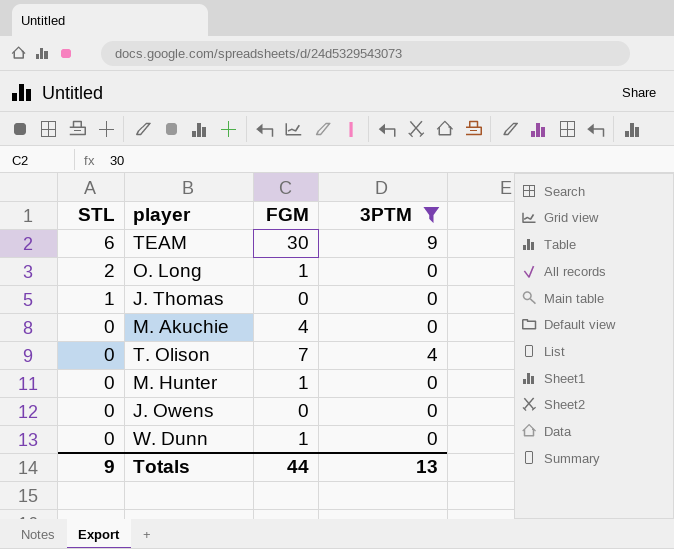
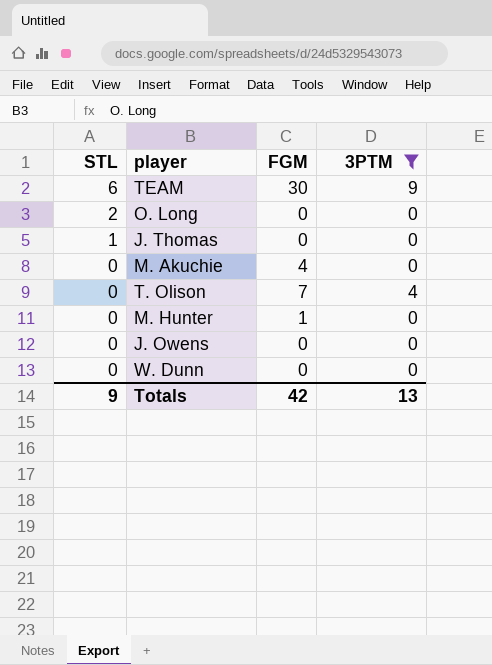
O. Long | FGM: 1 -> 0
W. Dunn | FGM: 1 -> 0
Totals | FGM: 44 -> 42

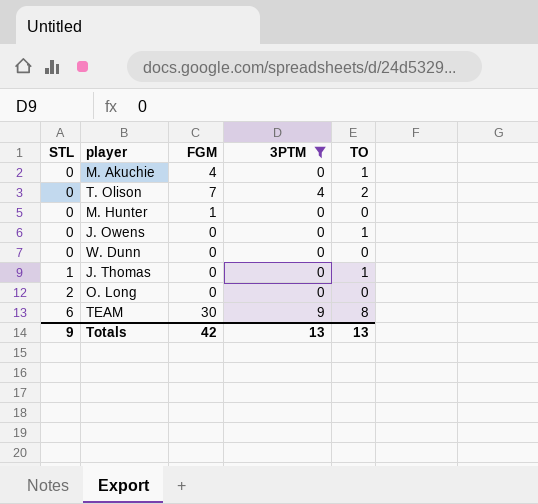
row order: STL descending -> STL ascending
column TO | position: none -> 5

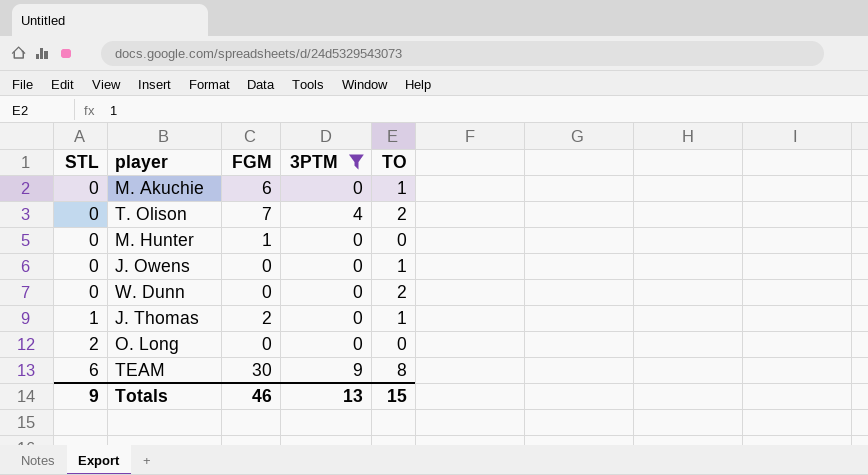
M. Akuchie | FGM: 4 -> 6
W. Dunn | TO: 0 -> 2
J. Thomas | FGM: 0 -> 2
Totals | FGM: 42 -> 46
Totals | TO: 13 -> 15

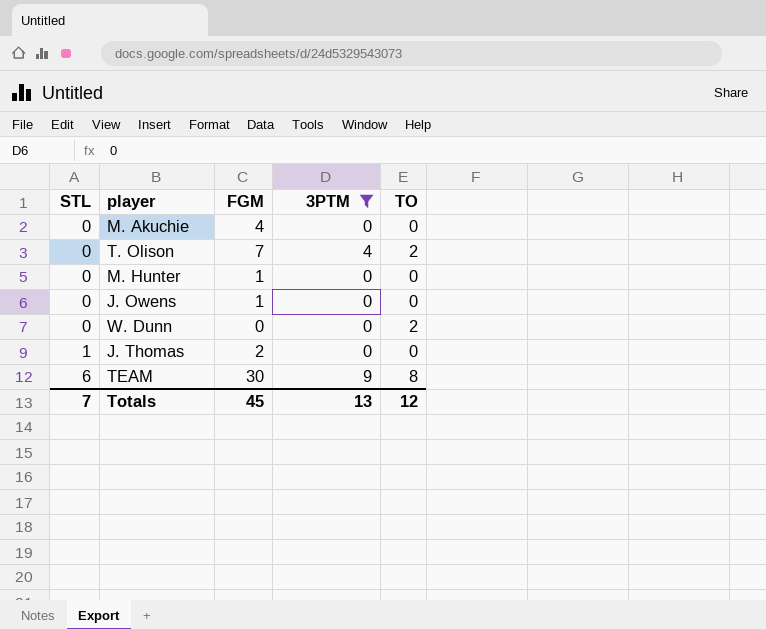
row O. Long: 2 | 0 | 0 | 0 -> none
M. Akuchie | FGM: 6 -> 4
M. Akuchie | TO: 1 -> 0
J. Owens | FGM: 0 -> 1
J. Owens | TO: 1 -> 0
J. Thomas | TO: 1 -> 0
Totals | STL: 9 -> 7
Totals | FGM: 46 -> 45
Totals | TO: 15 -> 12

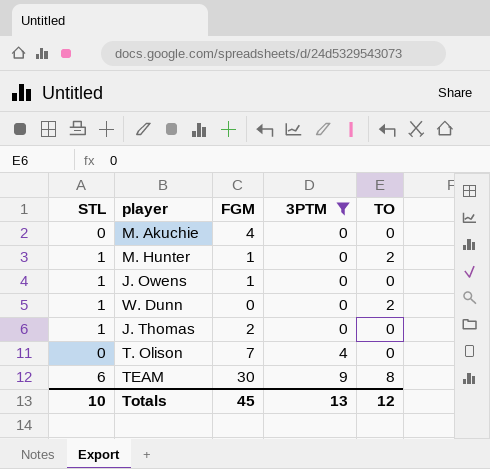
row order: STL ascending -> 3PTM ascending
M. Hunter | STL: 0 -> 1
M. Hunter | TO: 0 -> 2
J. Owens | STL: 0 -> 1
W. Dunn | STL: 0 -> 1
T. Olison | TO: 2 -> 0
Totals | STL: 7 -> 10

